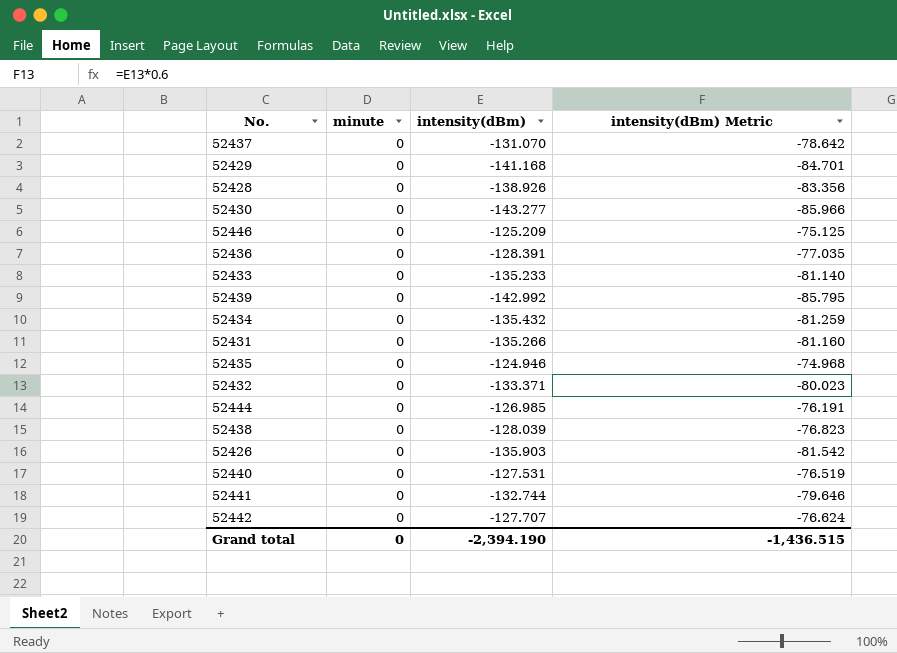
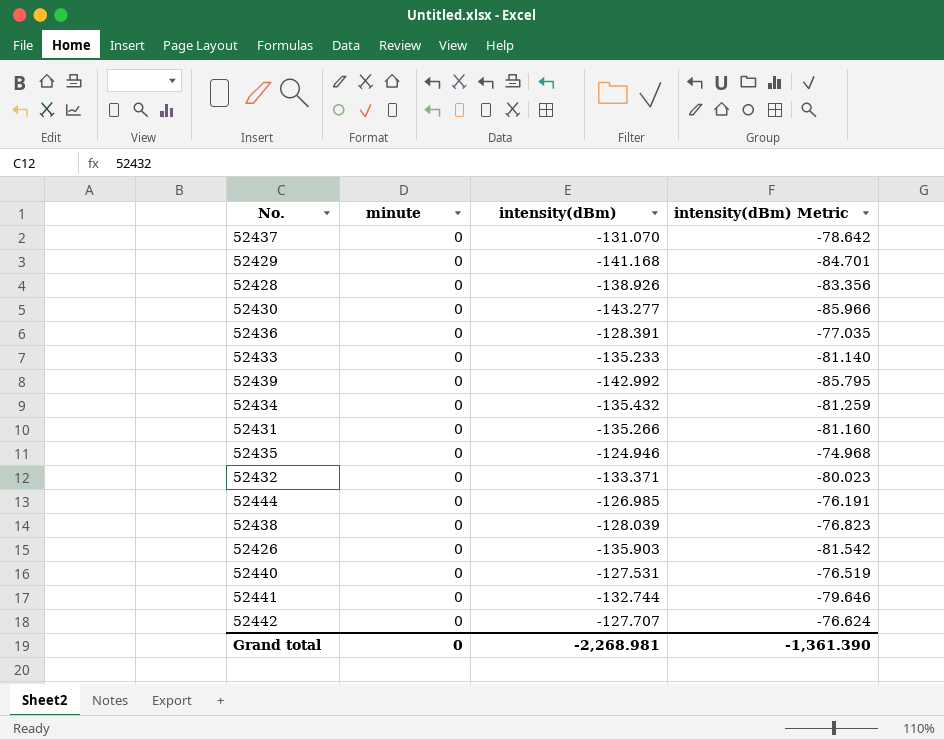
row 52446: 0 | -125.209 | -75.125 -> none
Grand total | intensity(dBm): -2,394.190 -> -2,268.981
Grand total | intensity(dBm) Metric: -1,436.515 -> -1,361.390

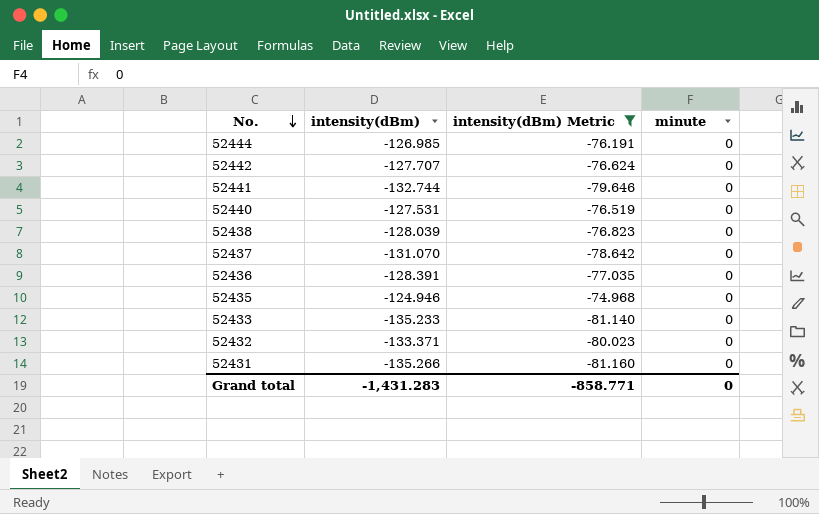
filter: none -> intensity(dBm) Metric >= -81.160
row order: none -> No. descending
column minute | position: 2 -> 4
Grand total | intensity(dBm): -2,268.981 -> -1,431.283
Grand total | intensity(dBm) Metric: -1,361.390 -> -858.771

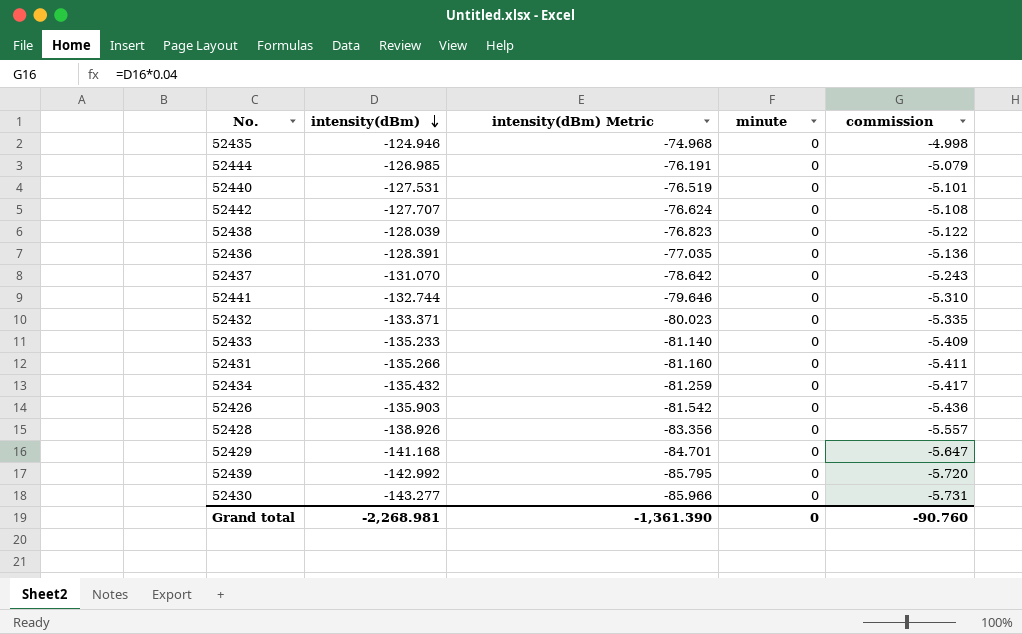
filter: intensity(dBm) Metric >= -81.160 -> none
row order: No. descending -> intensity(dBm) descending
column commission | formula: none -> [intensity(dBm)] * 0.04
Grand total | intensity(dBm): -1,431.283 -> -2,268.981
Grand total | intensity(dBm) Metric: -858.771 -> -1,361.390

